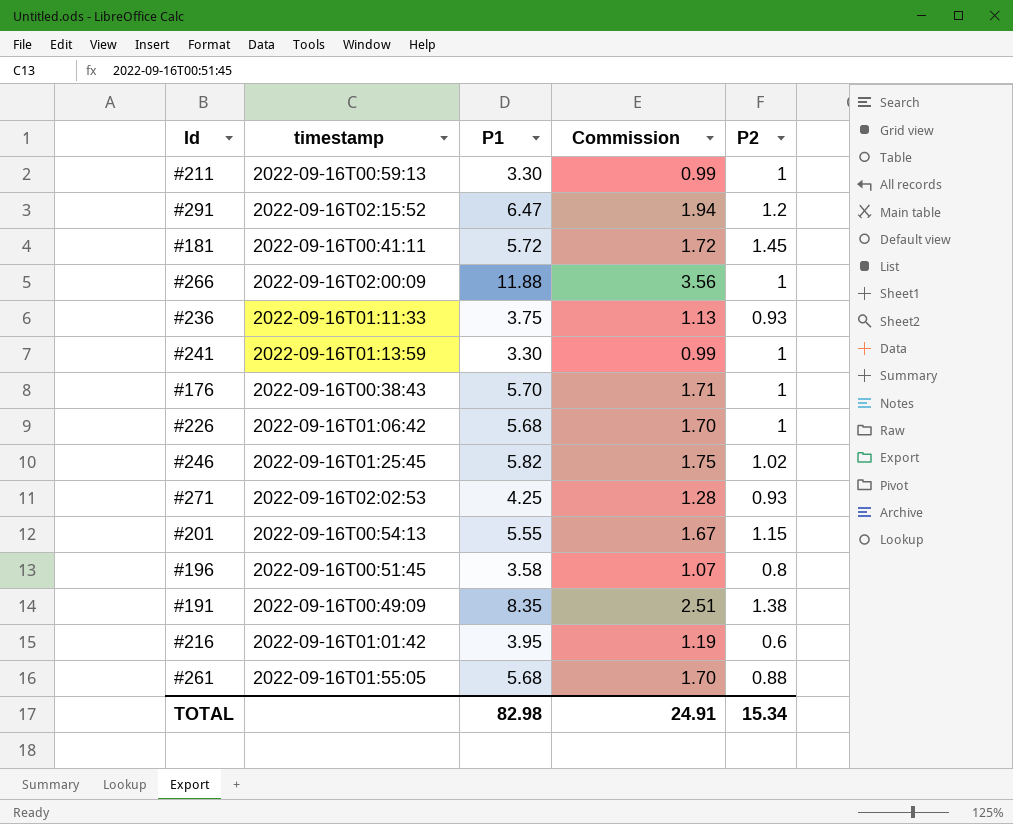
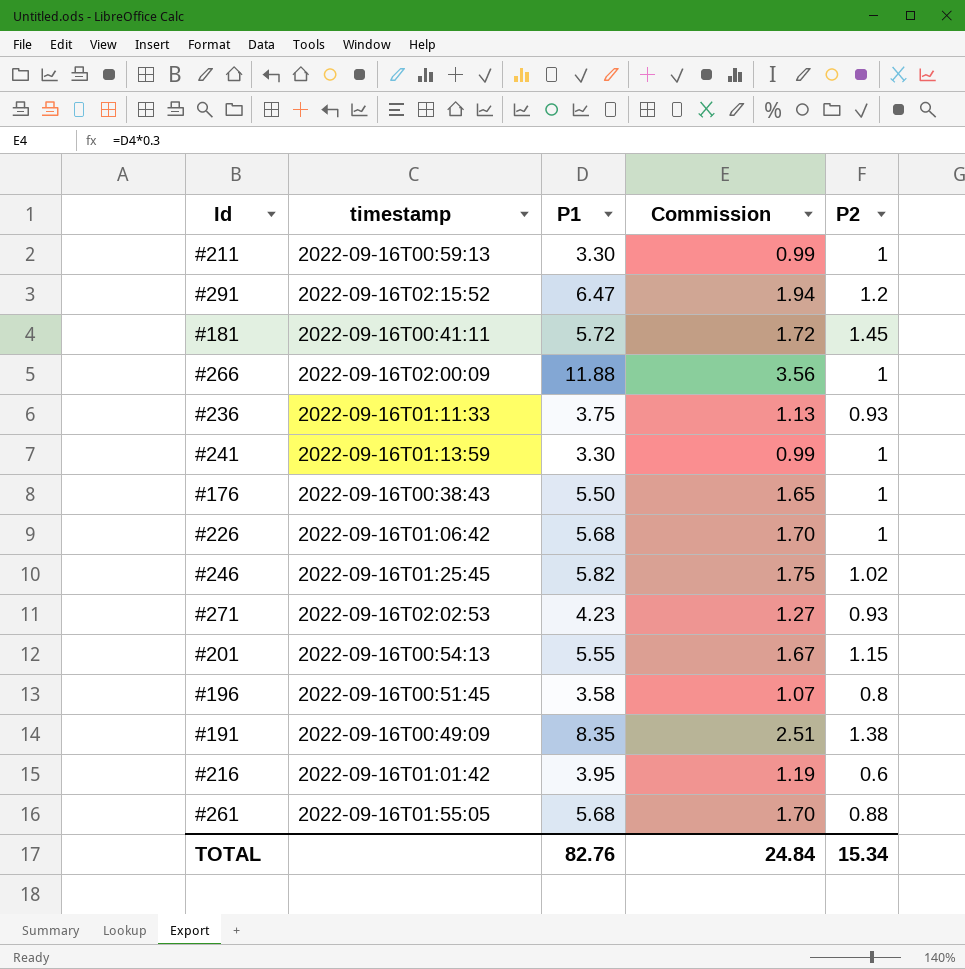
#176 | P1: 5.70 -> 5.50
#176 | Commission: 1.71 -> 1.65
#271 | P1: 4.25 -> 4.23
#271 | Commission: 1.28 -> 1.27
TOTAL | P1: 82.98 -> 82.76
TOTAL | Commission: 24.91 -> 24.84

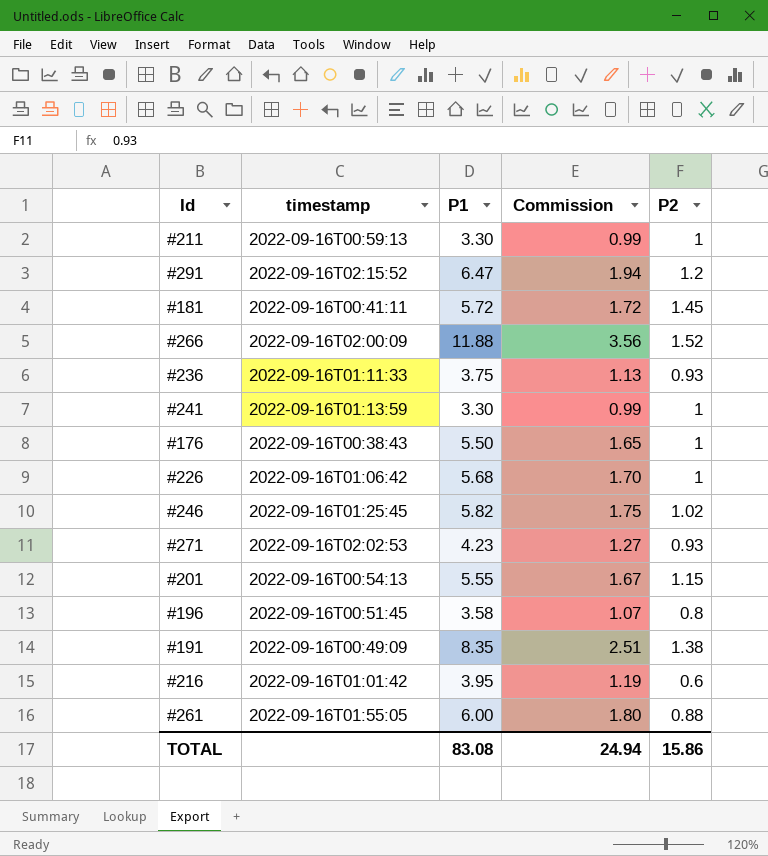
#266 | P2: 1 -> 1.52
#261 | P1: 5.68 -> 6.00
#261 | Commission: 1.70 -> 1.80
TOTAL | P1: 82.76 -> 83.08
TOTAL | Commission: 24.84 -> 24.94
TOTAL | P2: 15.34 -> 15.86

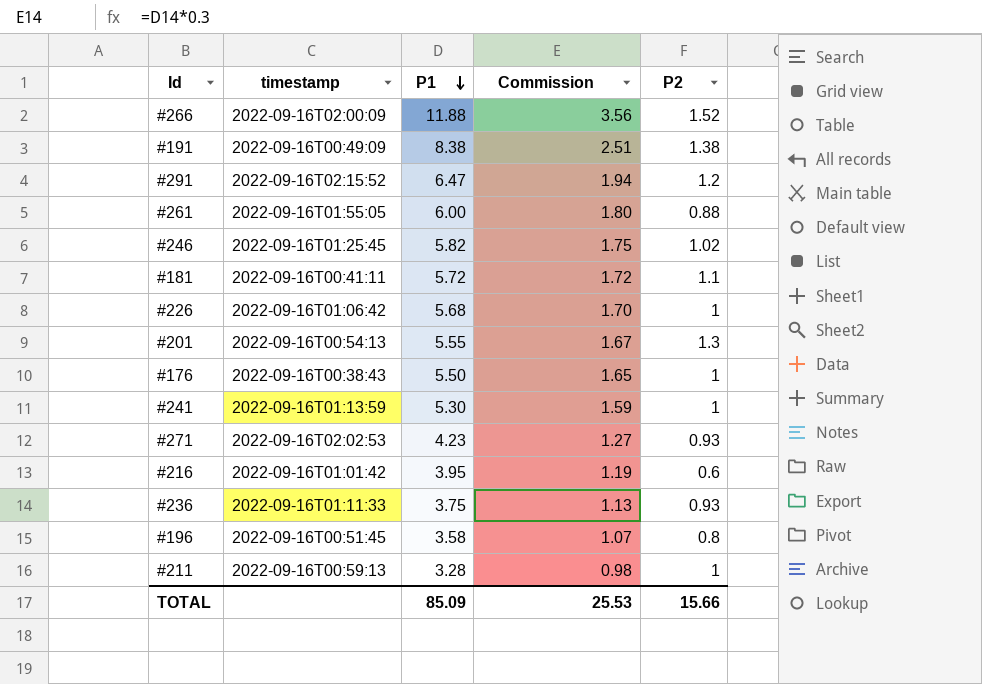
row order: none -> P1 descending
#191 | P1: 8.35 -> 8.38
#181 | P2: 1.45 -> 1.1
#201 | P2: 1.15 -> 1.3
#241 | P1: 3.30 -> 5.30
#241 | Commission: 0.99 -> 1.59
#211 | P1: 3.30 -> 3.28
#211 | Commission: 0.99 -> 0.98
TOTAL | P1: 83.08 -> 85.09
TOTAL | Commission: 24.94 -> 25.53
TOTAL | P2: 15.86 -> 15.66

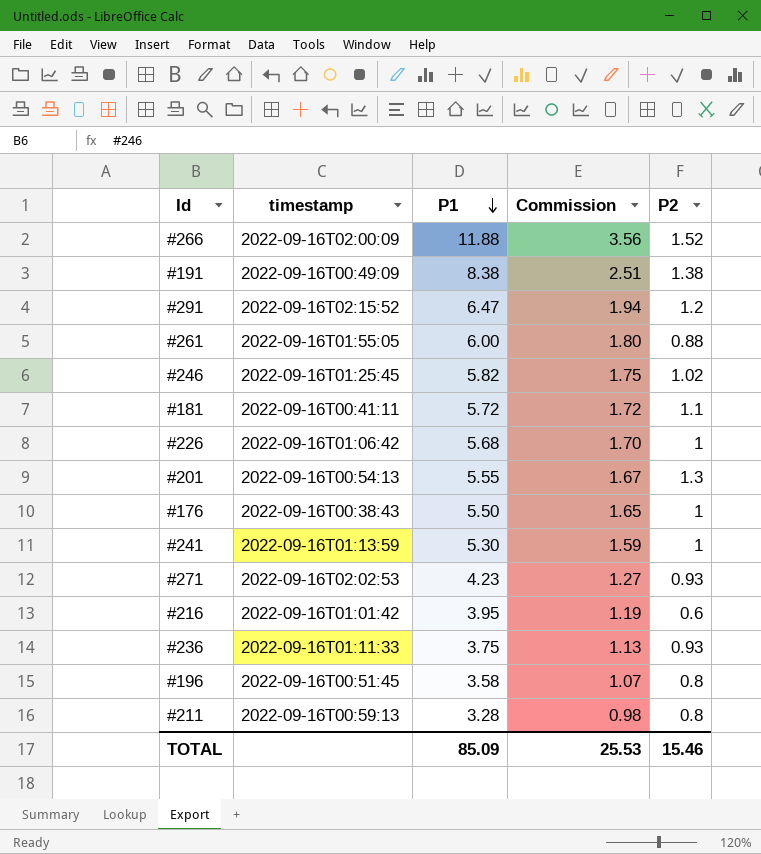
#211 | P2: 1 -> 0.8
TOTAL | P2: 15.66 -> 15.46

